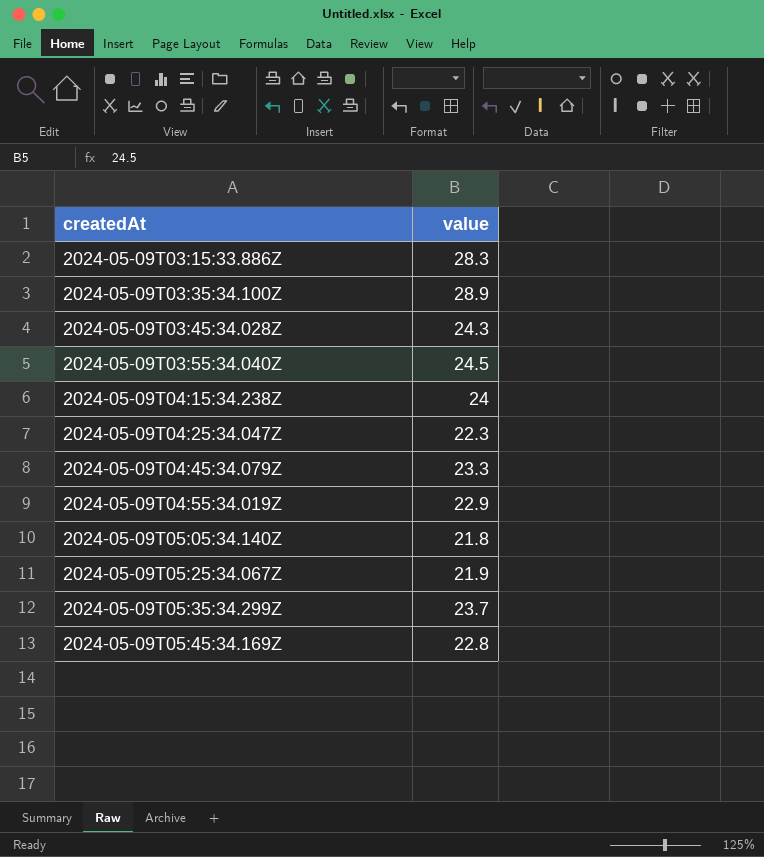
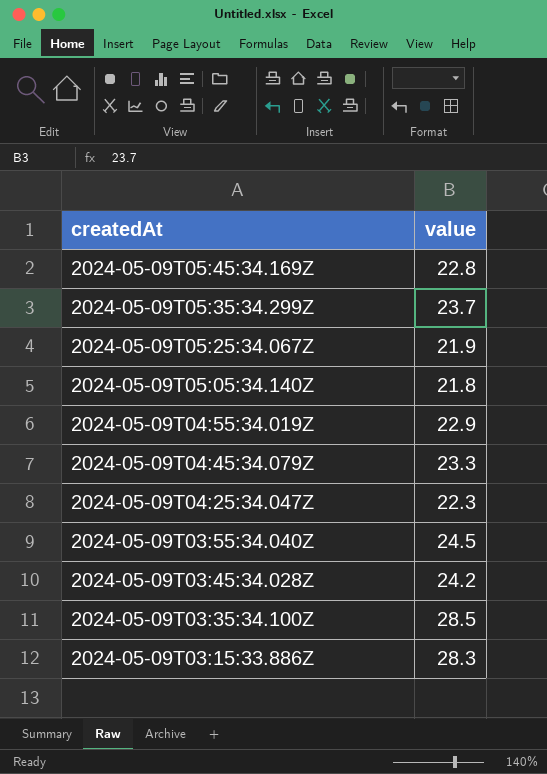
row order: createdAt ascending -> createdAt descending
row 2024-05-09T04:15:34.238Z: 24 -> none
2024-05-09T03:45:34.028Z | value: 24.3 -> 24.2
2024-05-09T03:35:34.100Z | value: 28.9 -> 28.5

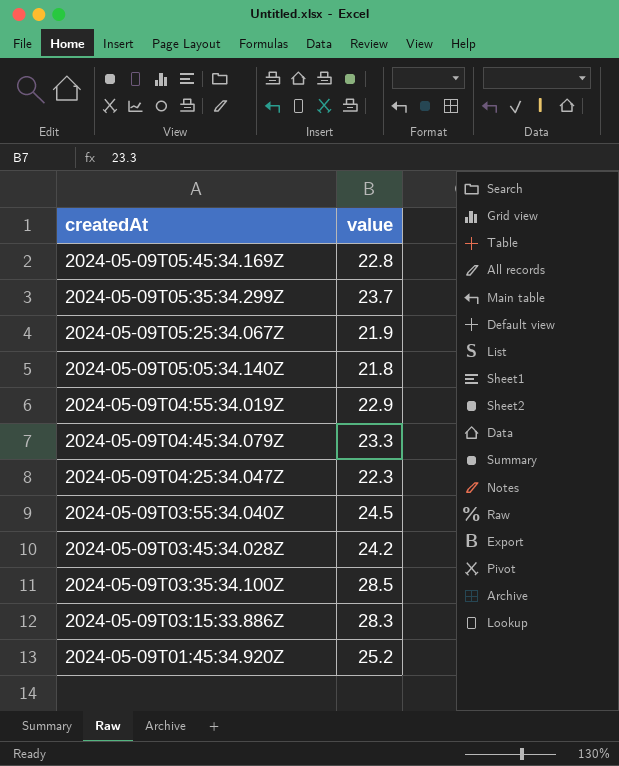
row 2024-05-09T01:45:34.920Z: none -> 25.2

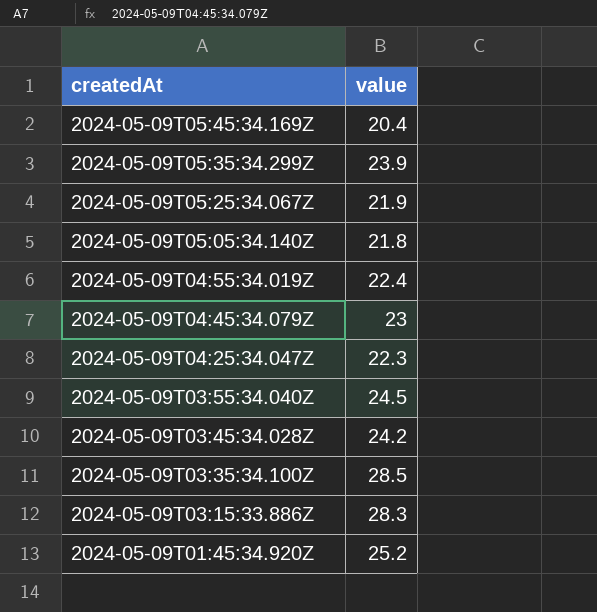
2024-05-09T05:45:34.169Z | value: 22.8 -> 20.4
2024-05-09T05:35:34.299Z | value: 23.7 -> 23.9
2024-05-09T04:55:34.019Z | value: 22.9 -> 22.4
2024-05-09T04:45:34.079Z | value: 23.3 -> 23

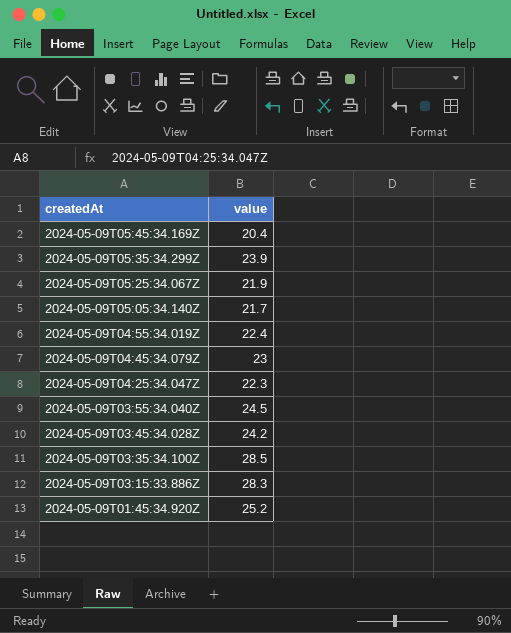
2024-05-09T05:05:34.140Z | value: 21.8 -> 21.7

